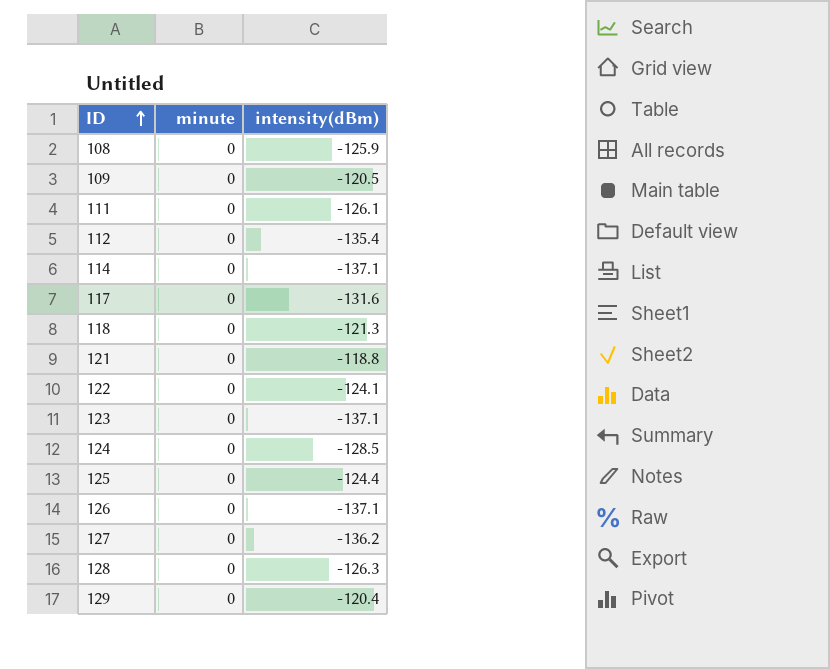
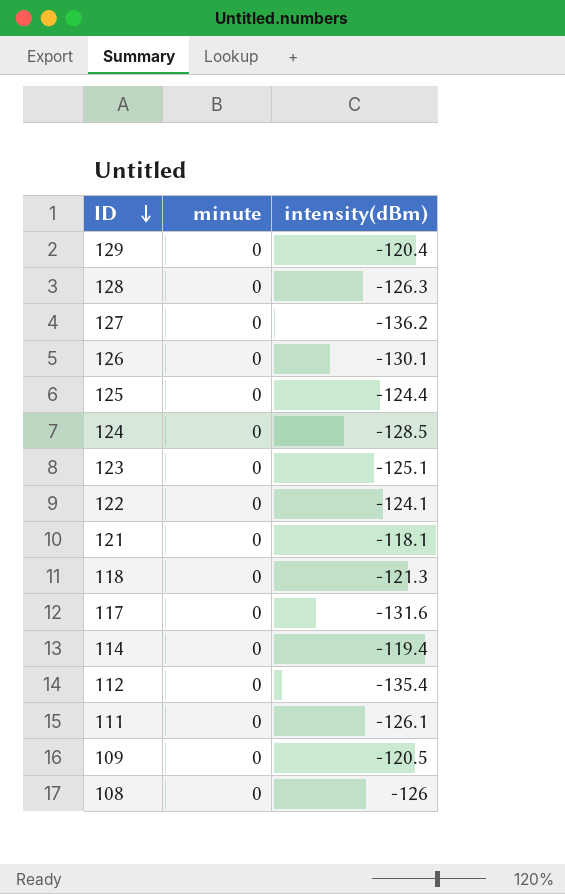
row order: ID ascending -> ID descending
126 | intensity(dBm): -137.1 -> -130.1
123 | intensity(dBm): -137.1 -> -125.1
121 | intensity(dBm): -118.8 -> -118.1
114 | intensity(dBm): -137.1 -> -119.4
108 | intensity(dBm): -125.9 -> -126

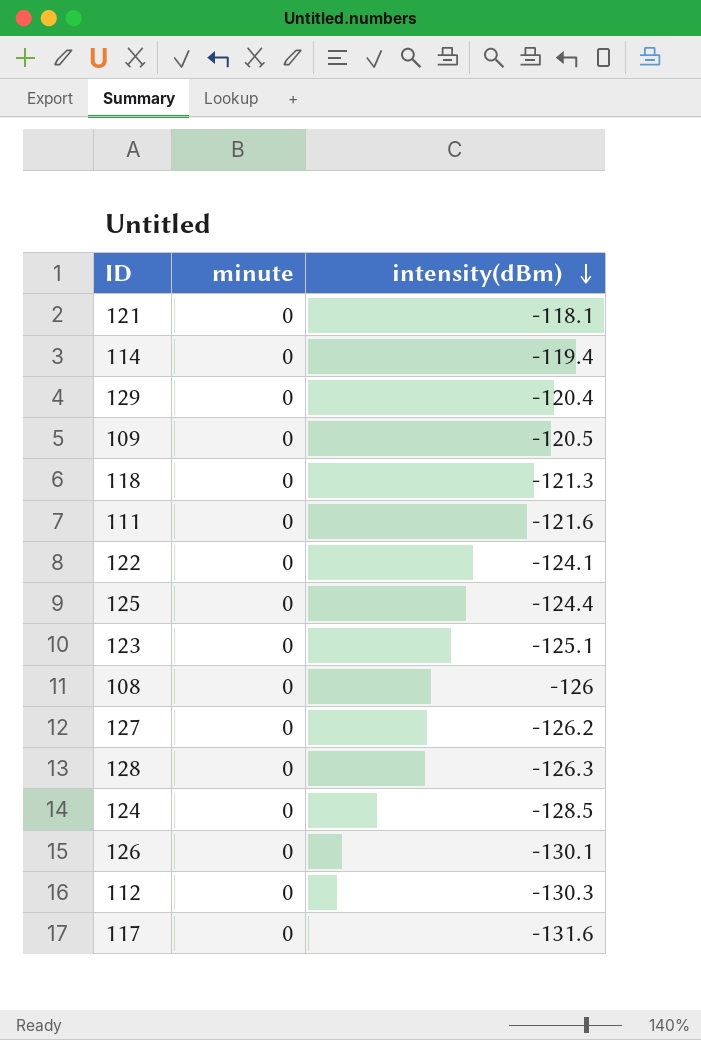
row order: ID descending -> intensity(dBm) descending
111 | intensity(dBm): -126.1 -> -121.6
127 | intensity(dBm): -136.2 -> -126.2
112 | intensity(dBm): -135.4 -> -130.3

